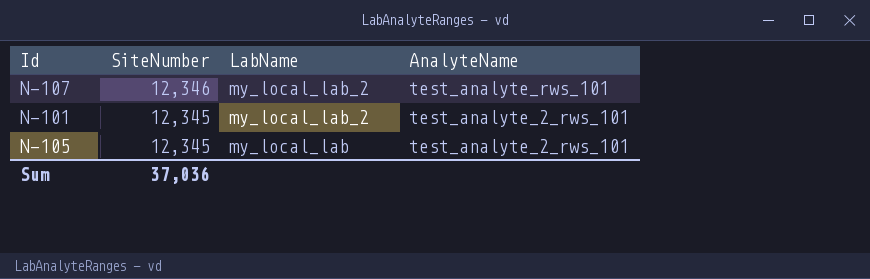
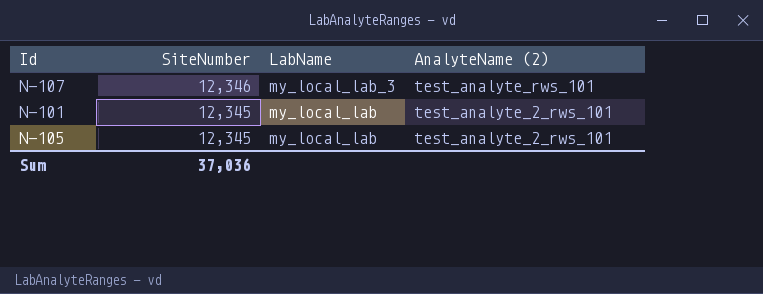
column name: AnalyteName -> AnalyteName (2)
N-107 | LabName: my_local_lab_2 -> my_local_lab_3
N-101 | LabName: my_local_lab_2 -> my_local_lab

